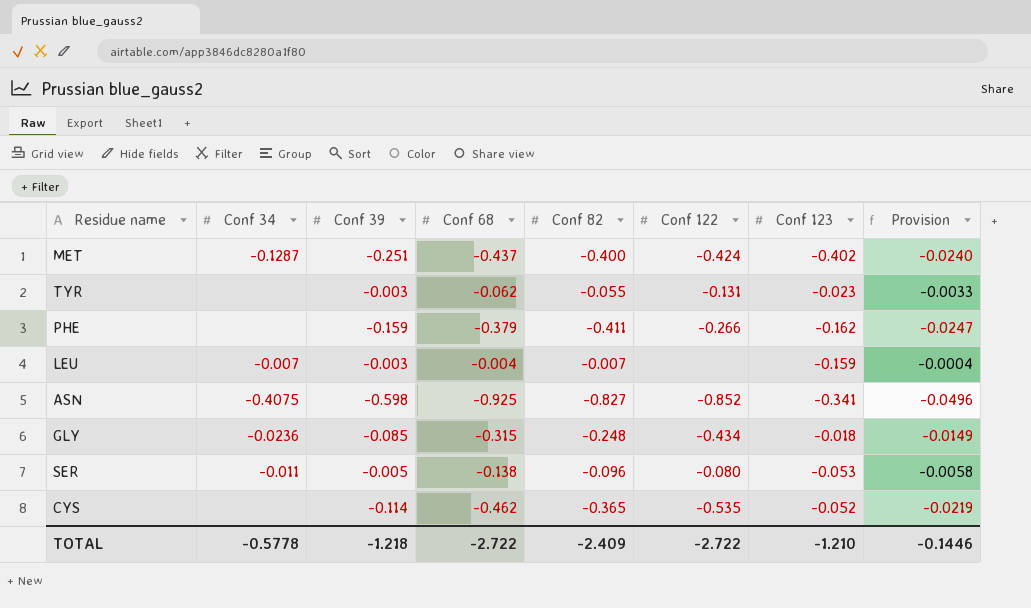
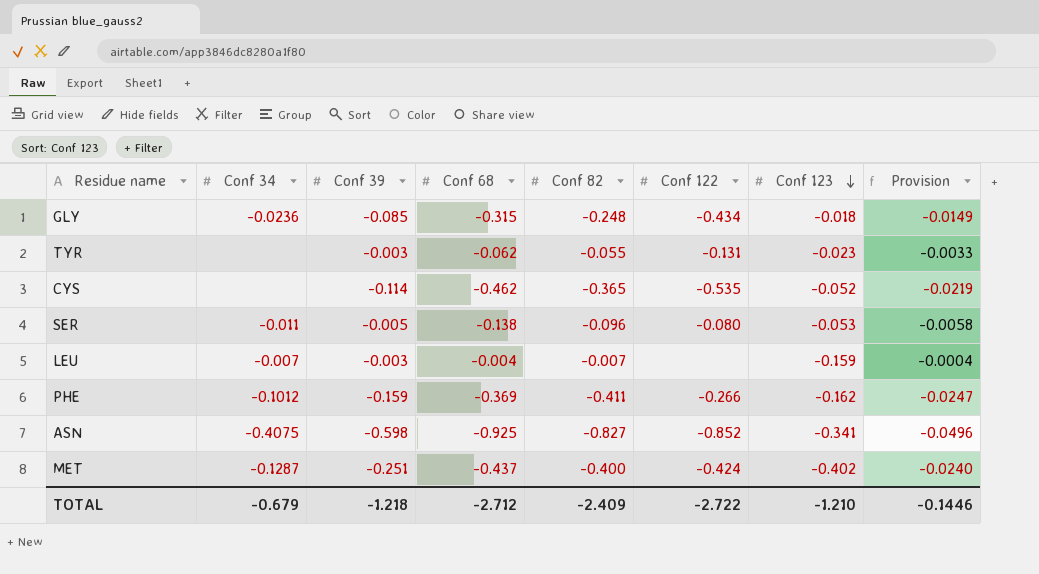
row order: none -> Conf 123 descending
PHE | Conf 34: none -> -0.1012
PHE | Conf 68: -0.379 -> -0.369
TOTAL | Conf 34: -0.5778 -> -0.679
TOTAL | Conf 68: -2.722 -> -2.712

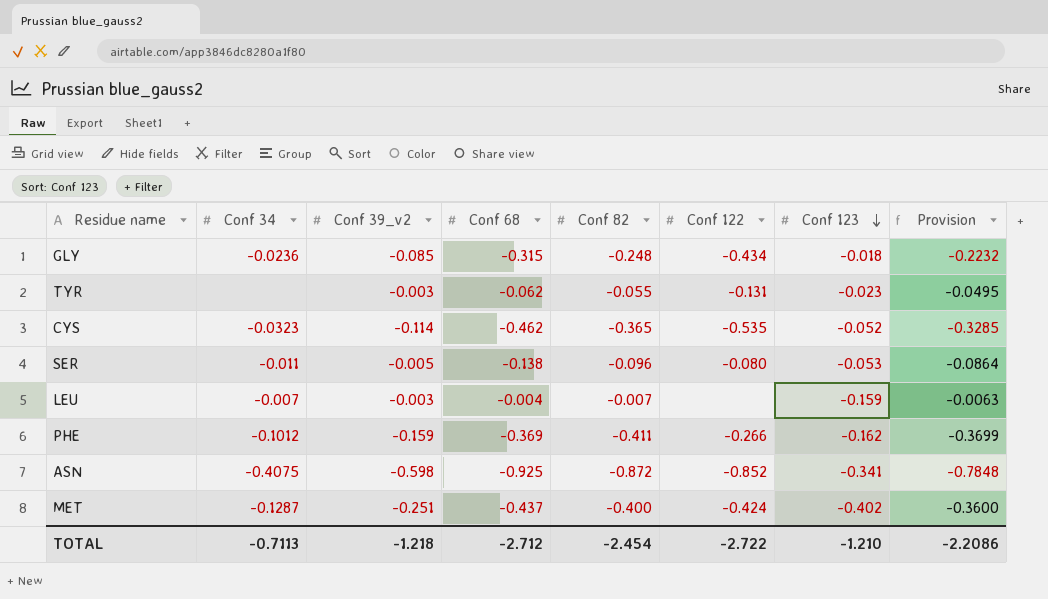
column name: Conf 39 -> Conf 39_v2
column Provision | formula: [Conf 82] * 0.06 -> [Conf 82] * 0.9
CYS | Conf 34: none -> -0.0323
ASN | Conf 82: -0.827 -> -0.872
TOTAL | Conf 34: -0.679 -> -0.7113
TOTAL | Conf 82: -2.409 -> -2.454
TOTAL | Provision: -0.1446 -> -2.2086

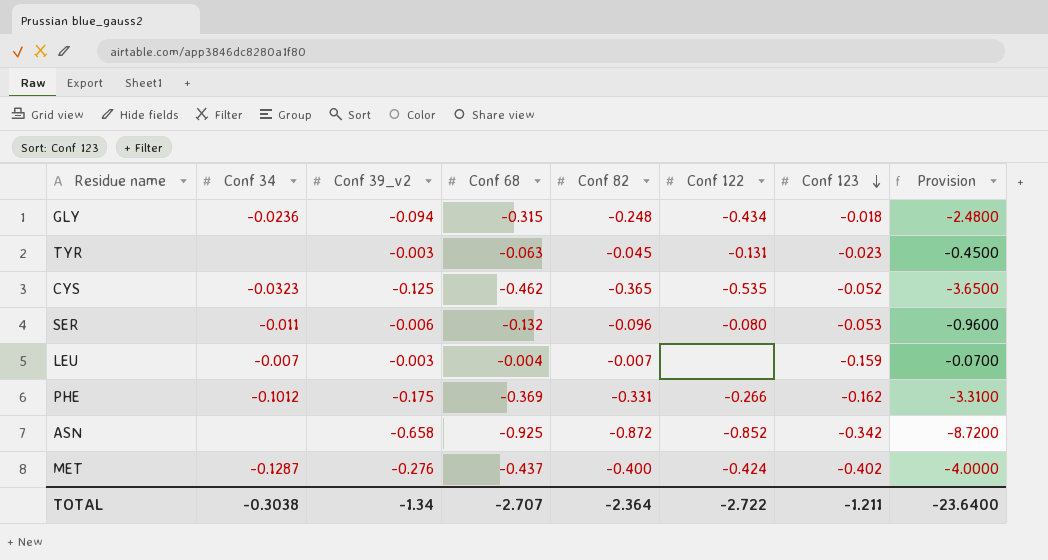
column Provision | formula: [Conf 82] * 0.9 -> [Conf 82] * 10
GLY | Conf 39_v2: -0.085 -> -0.094
TYR | Conf 68: -0.062 -> -0.063
TYR | Conf 82: -0.055 -> -0.045
CYS | Conf 39_v2: -0.114 -> -0.125
SER | Conf 39_v2: -0.005 -> -0.006
SER | Conf 68: -0.138 -> -0.132
PHE | Conf 39_v2: -0.159 -> -0.175
PHE | Conf 82: -0.411 -> -0.331
ASN | Conf 34: -0.4075 -> none
ASN | Conf 39_v2: -0.598 -> -0.658
ASN | Conf 123: -0.341 -> -0.342
MET | Conf 39_v2: -0.251 -> -0.276
TOTAL | Conf 34: -0.7113 -> -0.3038
TOTAL | Conf 39_v2: -1.218 -> -1.34
TOTAL | Conf 68: -2.712 -> -2.707
TOTAL | Conf 82: -2.454 -> -2.364
TOTAL | Conf 123: -1.210 -> -1.211
TOTAL | Provision: -2.2086 -> -23.6400

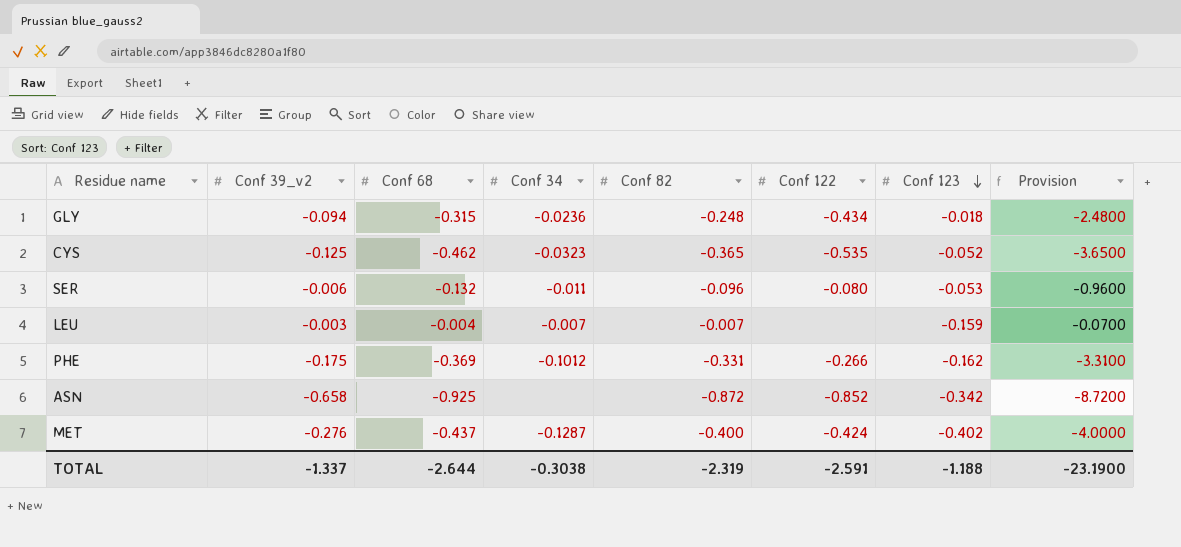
column Conf 34 | position: 2 -> 4
row TYR: none | -0.003 | -0.063 | -0.045 | -0.131 | -0.023 | -0.4500 -> none
TOTAL | Conf 39_v2: -1.34 -> -1.337
TOTAL | Conf 68: -2.707 -> -2.644
TOTAL | Conf 82: -2.364 -> -2.319
TOTAL | Conf 122: -2.722 -> -2.591
TOTAL | Conf 123: -1.211 -> -1.188
TOTAL | Provision: -23.6400 -> -23.1900

